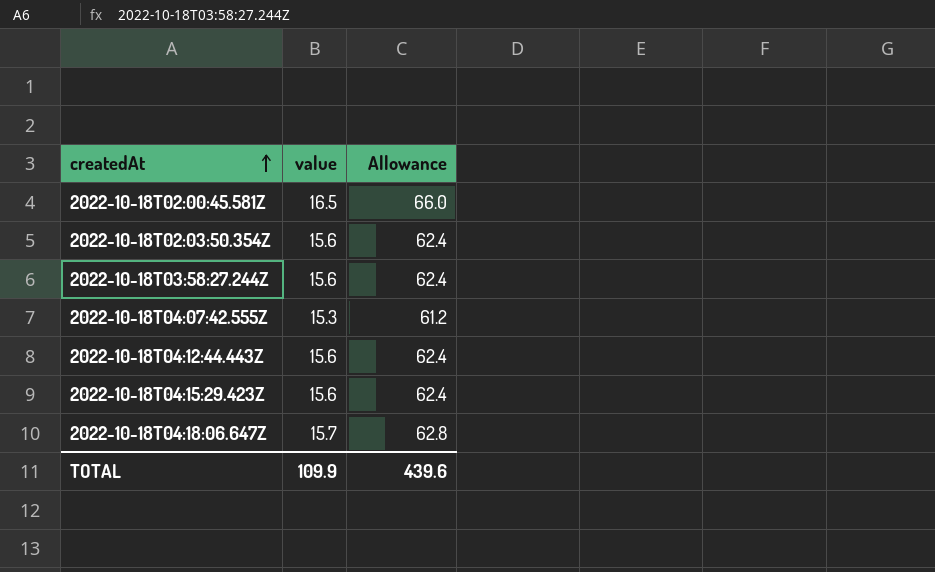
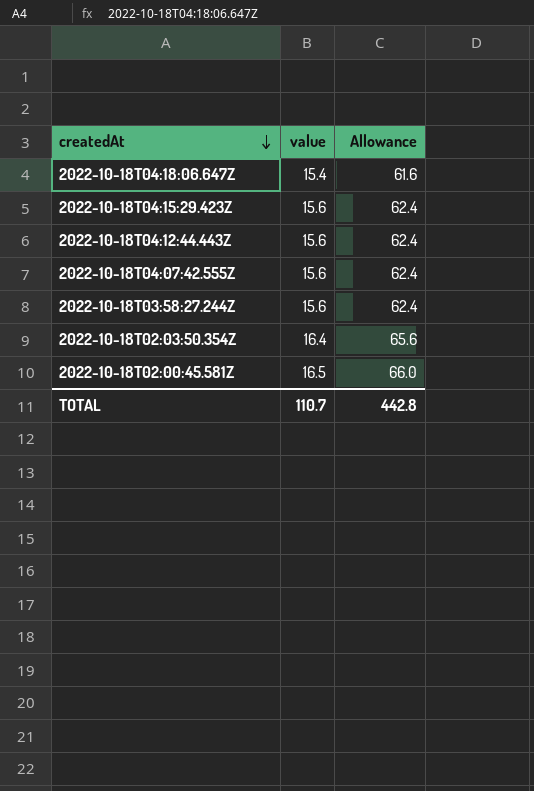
row order: createdAt ascending -> createdAt descending
2022-10-18T04:18:06.647Z | value: 15.7 -> 15.4
2022-10-18T04:18:06.647Z | Allowance: 62.8 -> 61.6
2022-10-18T04:07:42.555Z | value: 15.3 -> 15.6
2022-10-18T04:07:42.555Z | Allowance: 61.2 -> 62.4
2022-10-18T02:03:50.354Z | value: 15.6 -> 16.4
2022-10-18T02:03:50.354Z | Allowance: 62.4 -> 65.6
TOTAL | value: 109.9 -> 110.7
TOTAL | Allowance: 439.6 -> 442.8

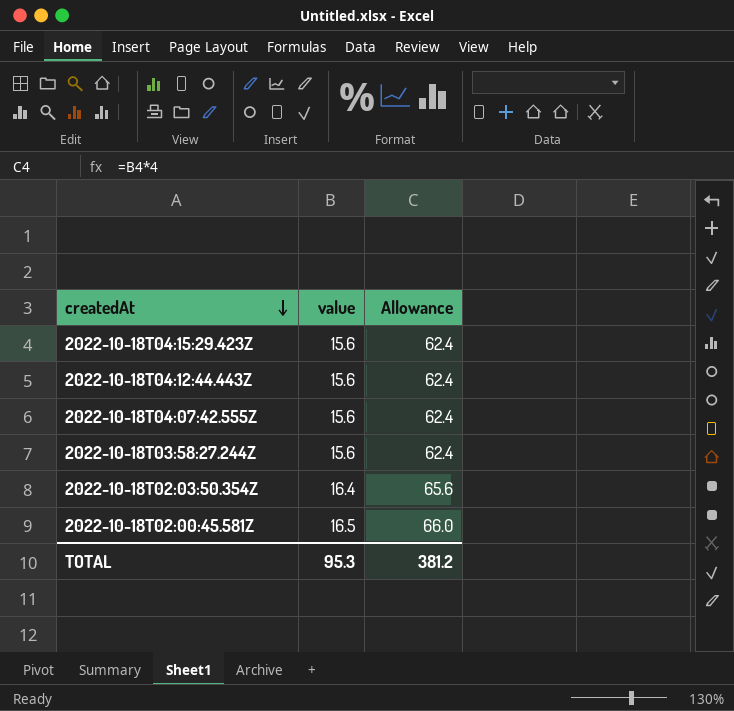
row 2022-10-18T04:18:06.647Z: 15.4 | 61.6 -> none
TOTAL | value: 110.7 -> 95.3
TOTAL | Allowance: 442.8 -> 381.2

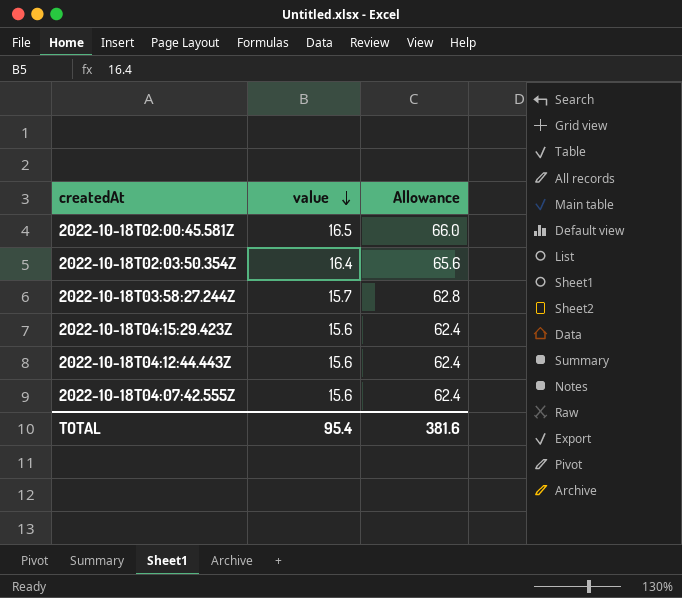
row order: createdAt descending -> value descending
2022-10-18T03:58:27.244Z | value: 15.6 -> 15.7
2022-10-18T03:58:27.244Z | Allowance: 62.4 -> 62.8
TOTAL | value: 95.3 -> 95.4
TOTAL | Allowance: 381.2 -> 381.6

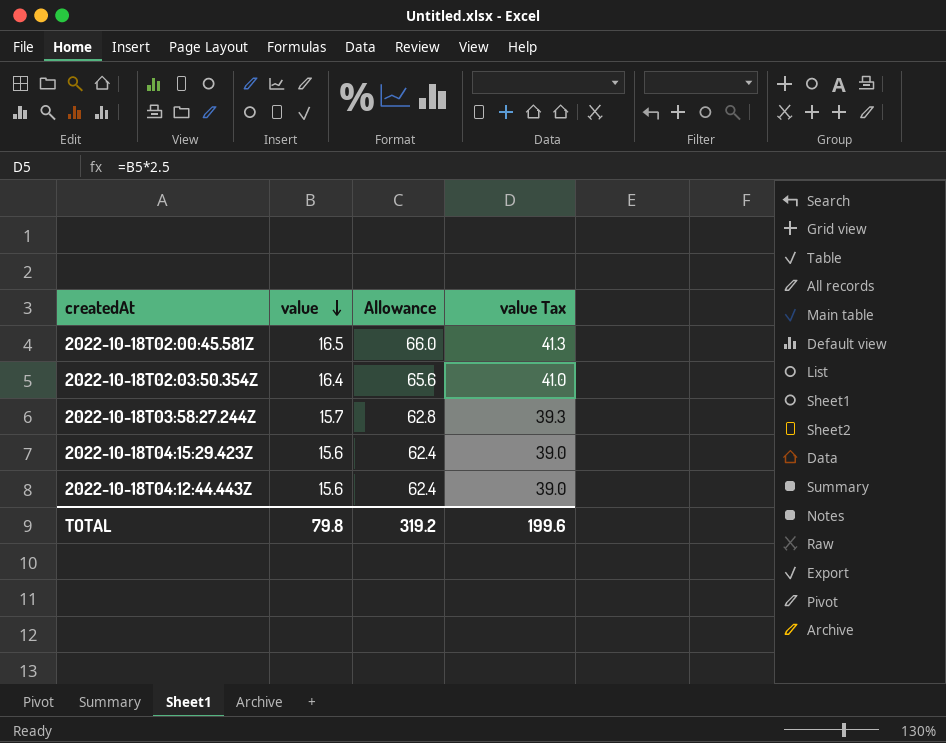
column value Tax | formula: none -> [value] * 2.5
row 2022-10-18T04:07:42.555Z: 15.6 | 62.4 -> none
TOTAL | value: 95.4 -> 79.8
TOTAL | Allowance: 381.6 -> 319.2

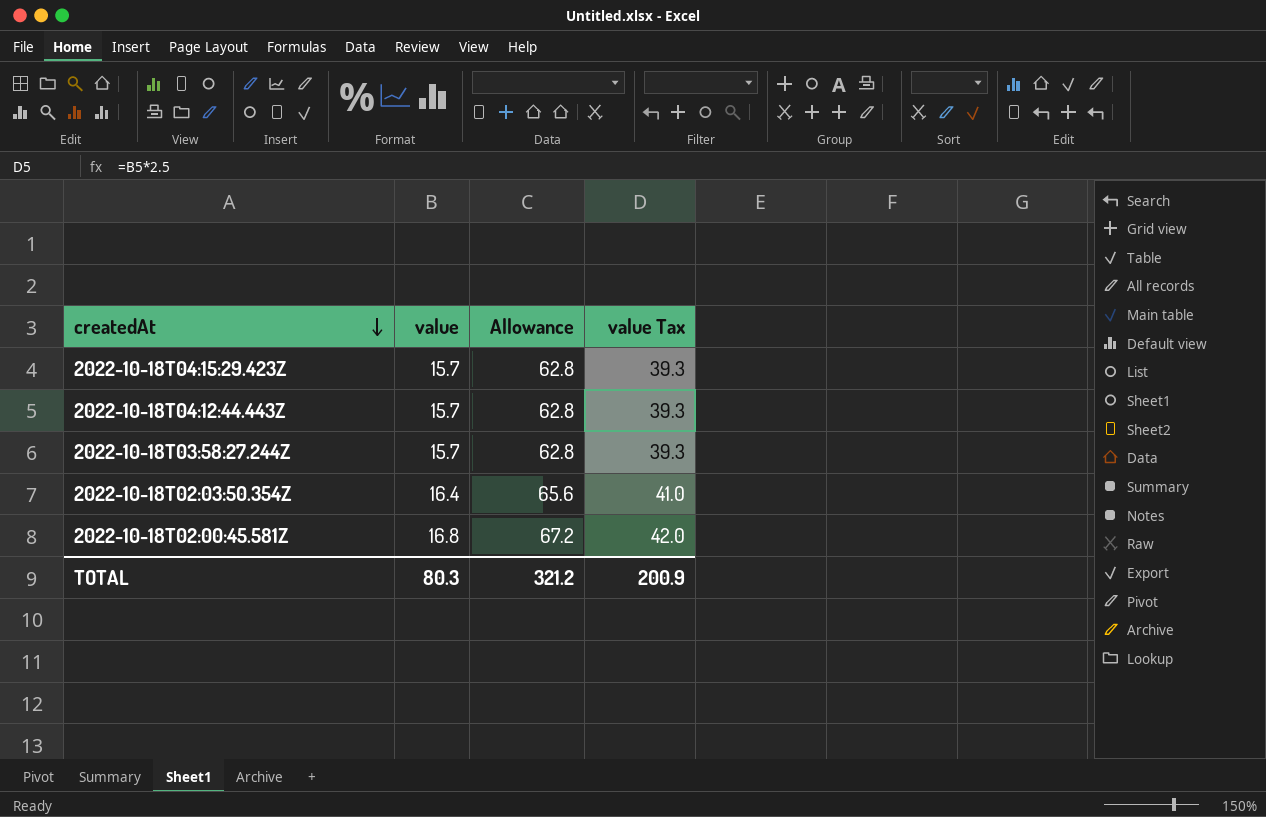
row order: value descending -> createdAt descending
2022-10-18T04:15:29.423Z | value: 15.6 -> 15.7
2022-10-18T04:15:29.423Z | Allowance: 62.4 -> 62.8
2022-10-18T04:15:29.423Z | value Tax: 39.0 -> 39.3
2022-10-18T04:12:44.443Z | value: 15.6 -> 15.7
2022-10-18T04:12:44.443Z | Allowance: 62.4 -> 62.8
2022-10-18T04:12:44.443Z | value Tax: 39.0 -> 39.3
2022-10-18T02:00:45.581Z | value: 16.5 -> 16.8
2022-10-18T02:00:45.581Z | Allowance: 66.0 -> 67.2
2022-10-18T02:00:45.581Z | value Tax: 41.3 -> 42.0
TOTAL | value: 79.8 -> 80.3
TOTAL | Allowance: 319.2 -> 321.2
TOTAL | value Tax: 199.6 -> 200.9

